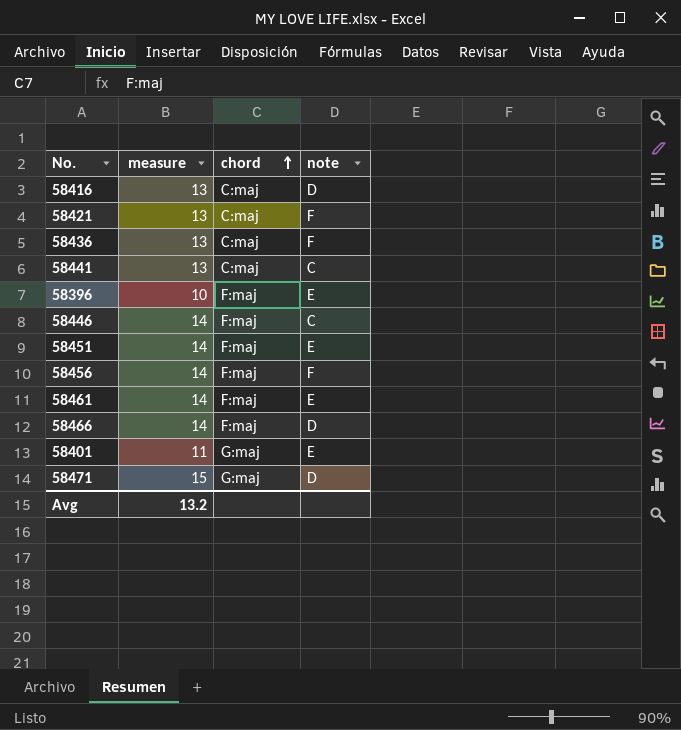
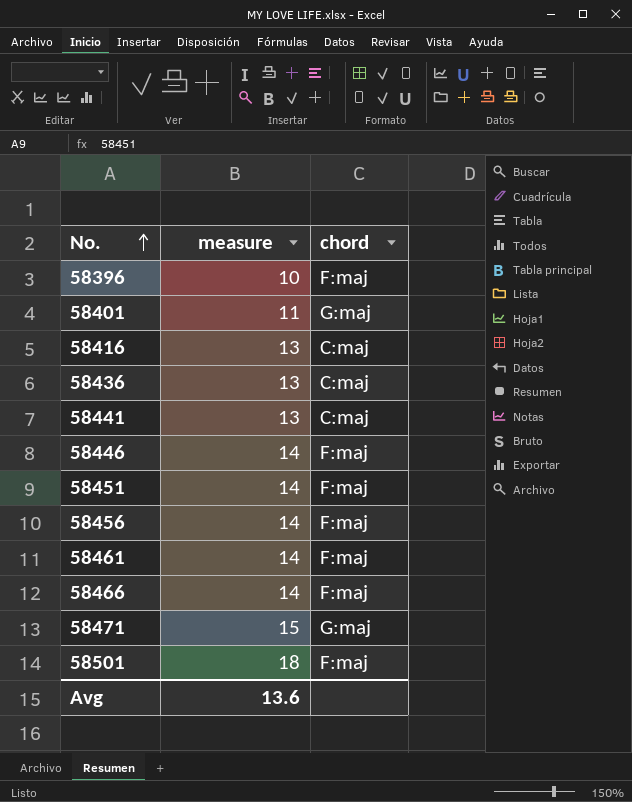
row order: chord ascending -> No. ascending
column note | position: 4 -> none
row 58421: 13 | C:maj | F -> none
row 58501: none -> 18 | F:maj
Avg | measure: 13.2 -> 13.6

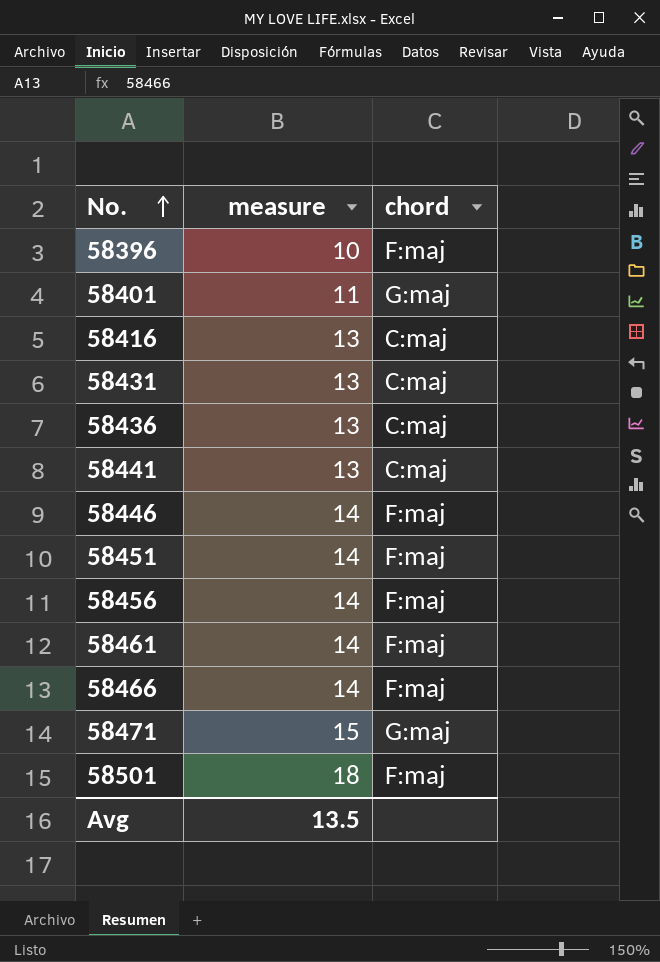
row 58431: none -> 13 | C:maj
Avg | measure: 13.6 -> 13.5

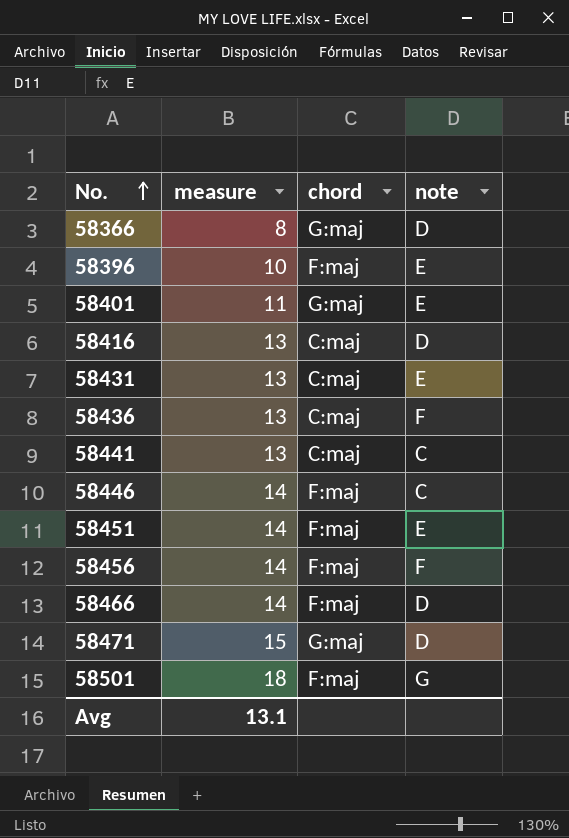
column note | position: none -> 4
row 58461: 14 | F:maj -> none
row 58366: none -> 8 | G:maj | D
Avg | measure: 13.5 -> 13.1

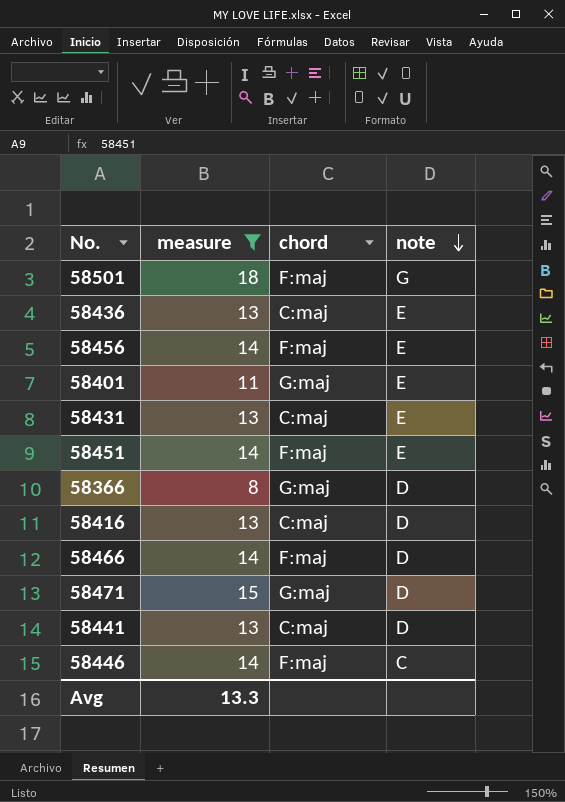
filter: none -> measure != 10
row order: No. ascending -> note descending
58436 | note: F -> E
58456 | note: F -> E
58441 | note: C -> D
Avg | measure: 13.1 -> 13.3

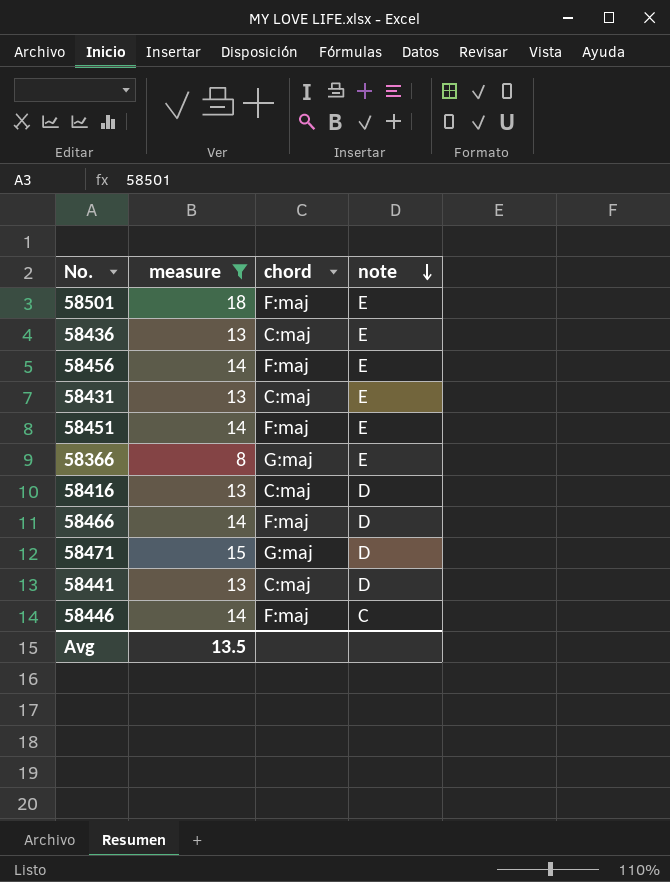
row 58401: 11 | G:maj | E -> none
58501 | note: G -> E
58366 | note: D -> E
Avg | measure: 13.3 -> 13.5

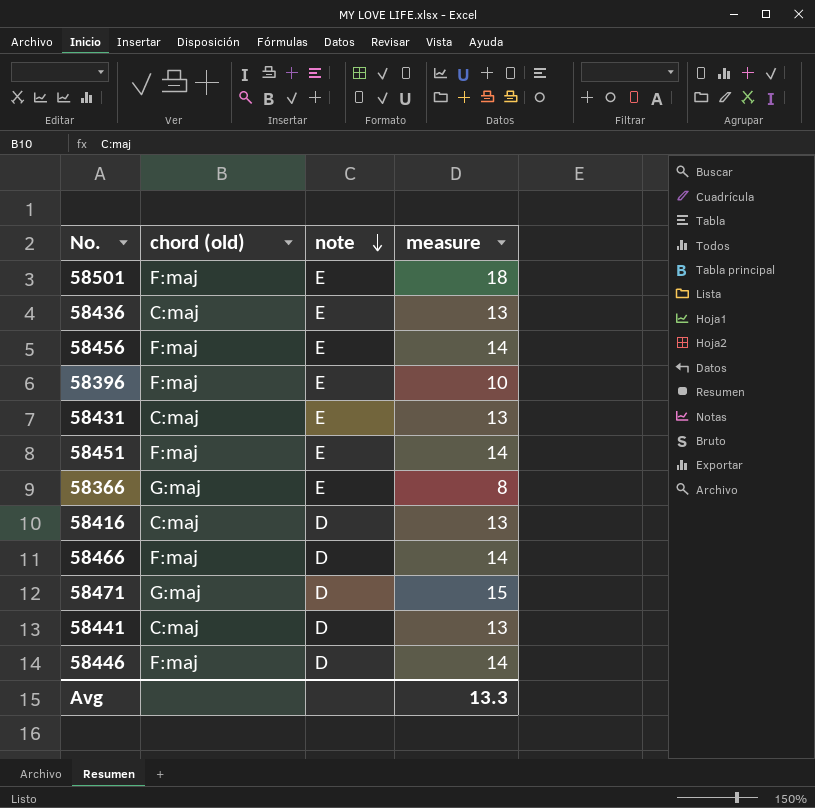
filter: measure != 10 -> none
column name: chord -> chord (old)
column measure | position: 2 -> 4
58446 | note: C -> D
Avg | measure: 13.5 -> 13.3

